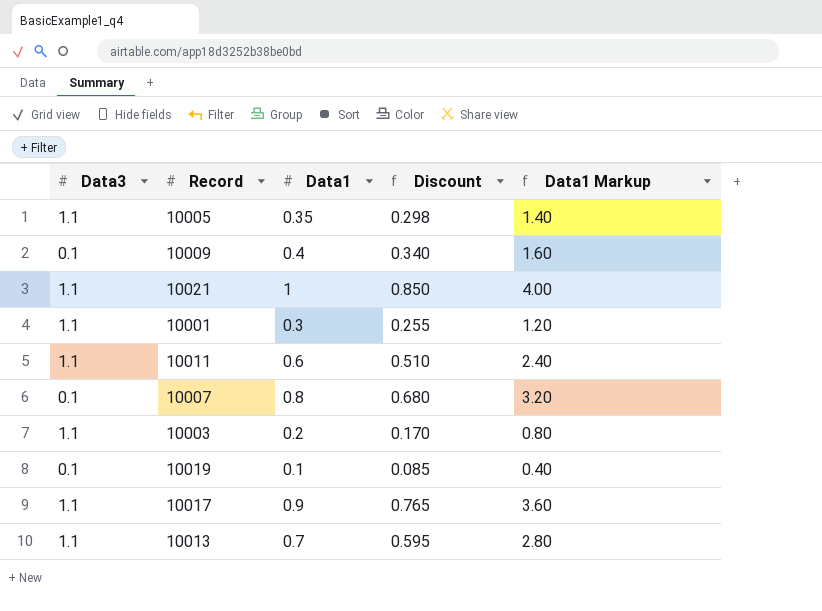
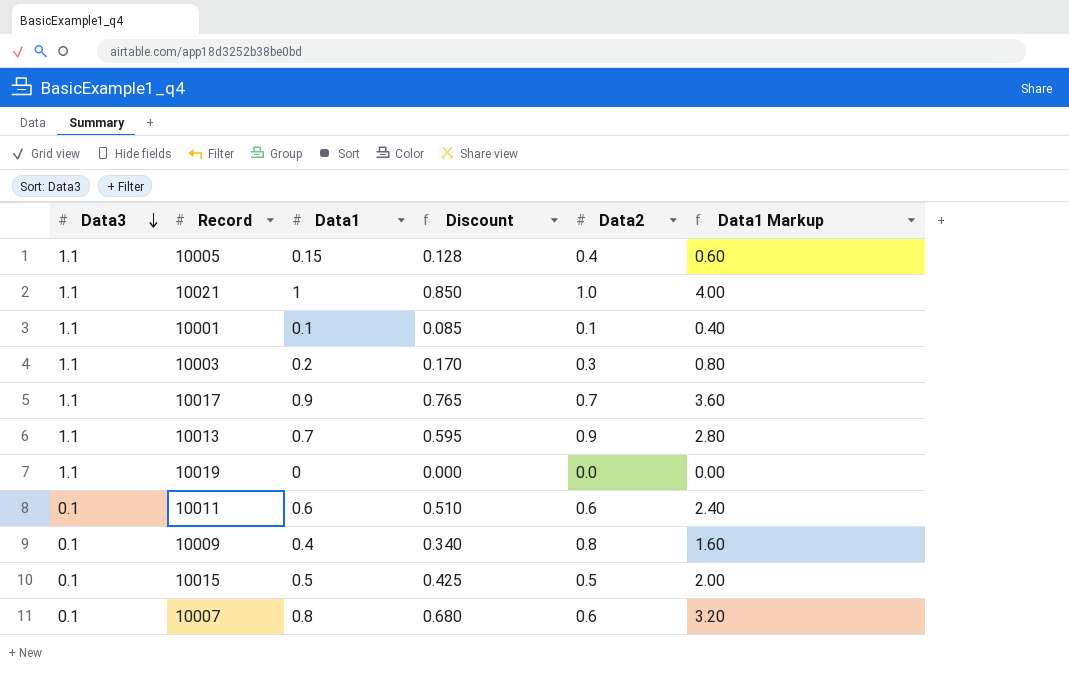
row order: none -> Data3 descending
column Data2 | position: none -> 5
10005 | Data1: 0.35 -> 0.15
10005 | Discount: 0.298 -> 0.128
10005 | Data1 Markup: 1.40 -> 0.60
10001 | Data1: 0.3 -> 0.1
10001 | Discount: 0.255 -> 0.085
10001 | Data1 Markup: 1.20 -> 0.40
10019 | Data3: 0.1 -> 1.1
10019 | Data1: 0.1 -> 0
10019 | Discount: 0.085 -> 0.000
10019 | Data1 Markup: 0.40 -> 0.00
10011 | Data3: 1.1 -> 0.1
row 10015: none -> 0.1 | 0.5 | 0.425 | 0.5 | 2.00

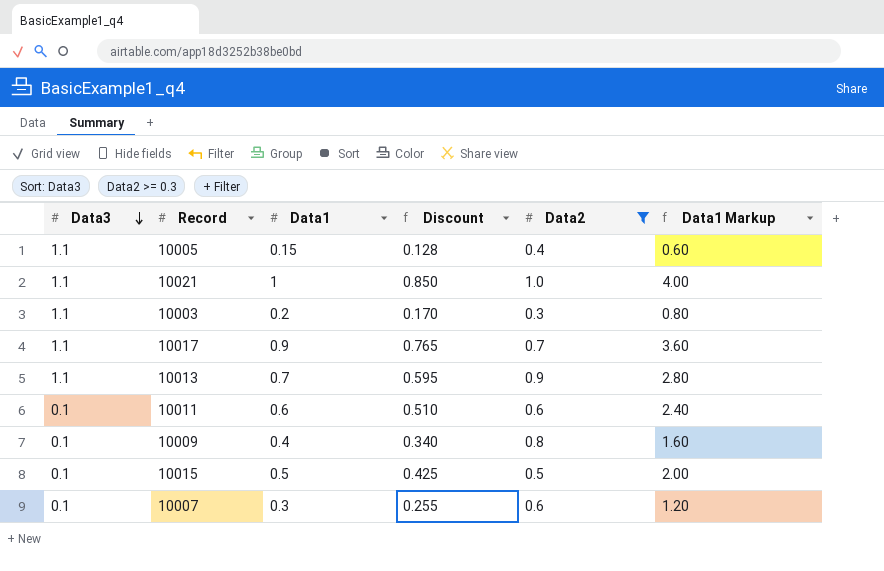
filter: none -> Data2 >= 0.3
10007 | Data1: 0.8 -> 0.3
10007 | Discount: 0.680 -> 0.255
10007 | Data1 Markup: 3.20 -> 1.20

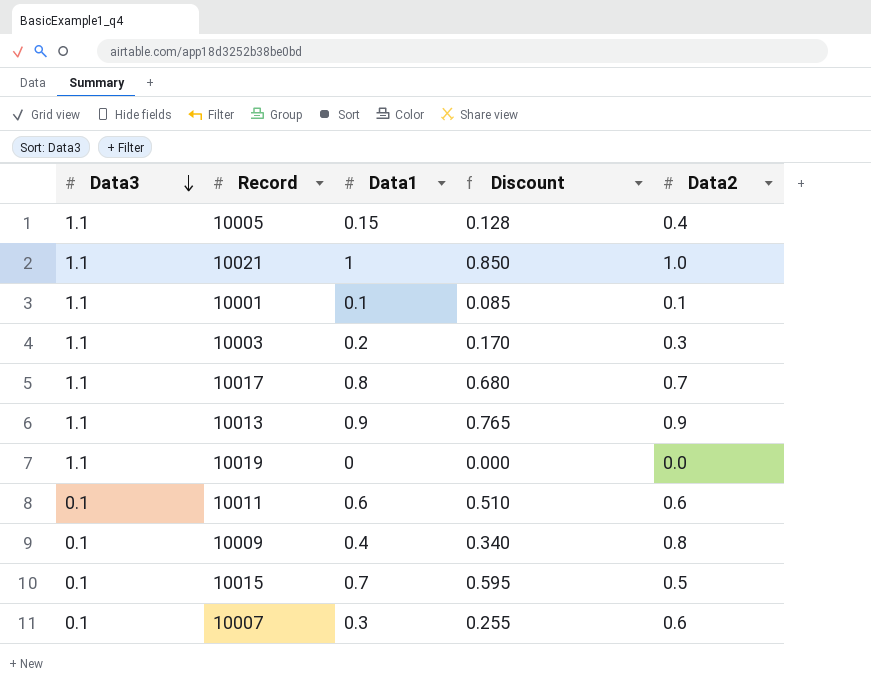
filter: Data2 >= 0.3 -> none
column Data1 Markup | formula: [Data1] * 4 -> none
10017 | Data1: 0.9 -> 0.8
10017 | Discount: 0.765 -> 0.680
10013 | Data1: 0.7 -> 0.9
10013 | Discount: 0.595 -> 0.765
10015 | Data1: 0.5 -> 0.7
10015 | Discount: 0.425 -> 0.595

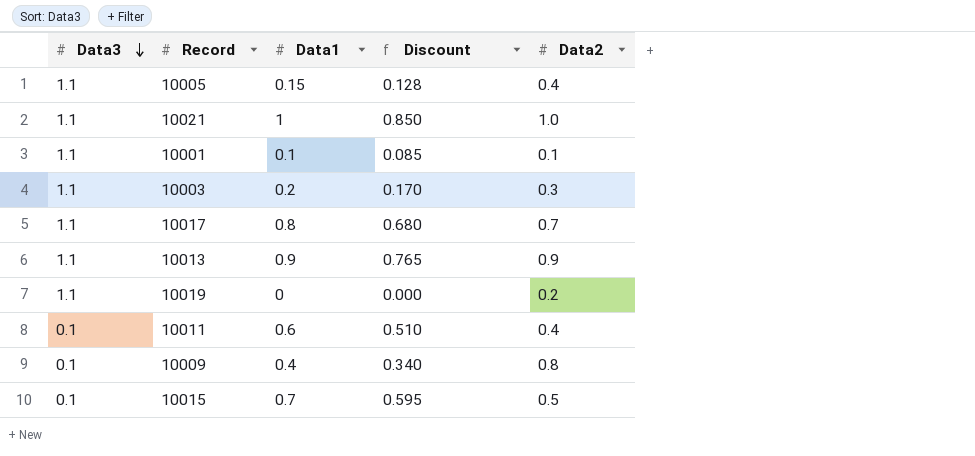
row 10007: 0.1 | 0.3 | 0.255 | 0.6 -> none
10019 | Data2: 0.0 -> 0.2
10011 | Data2: 0.6 -> 0.4

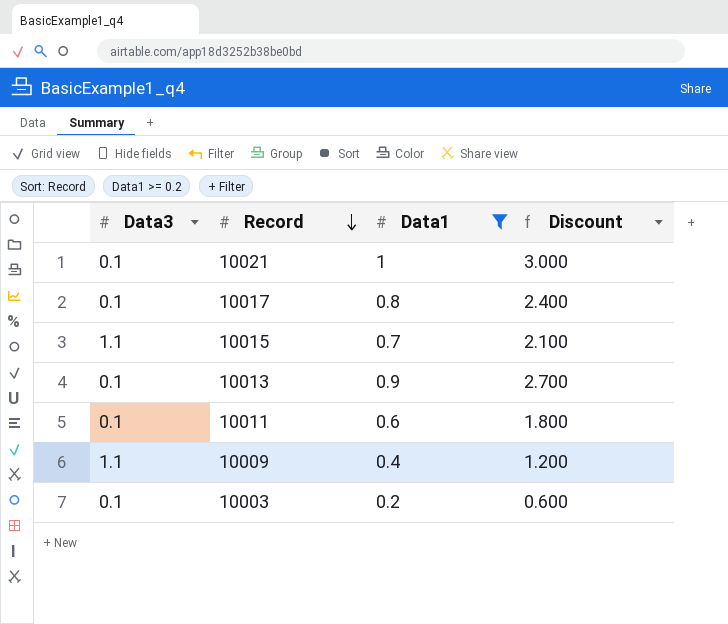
filter: none -> Data1 >= 0.2
row order: Data3 descending -> Record descending
column Data2 | position: 5 -> none
column Discount | formula: [Data1] * 0.85 -> [Data1] * 3
10021 | Data3: 1.1 -> 0.1
10017 | Data3: 1.1 -> 0.1
10015 | Data3: 0.1 -> 1.1
10013 | Data3: 1.1 -> 0.1
10009 | Data3: 0.1 -> 1.1
10003 | Data3: 1.1 -> 0.1

